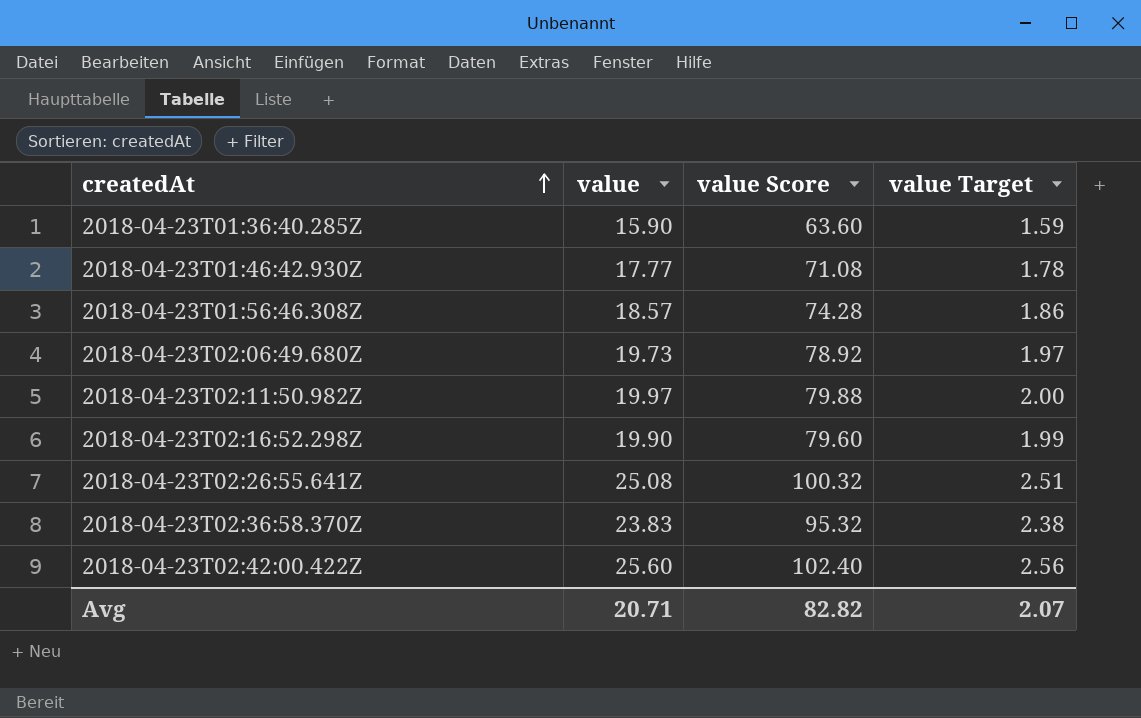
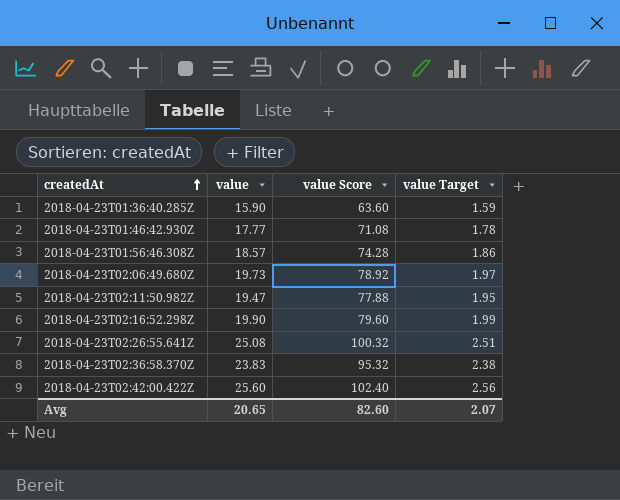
2018-04-23T02:11:50.982Z | value: 19.97 -> 19.47
2018-04-23T02:11:50.982Z | value Score: 79.88 -> 77.88
2018-04-23T02:11:50.982Z | value Target: 2.00 -> 1.95
Avg | value: 20.71 -> 20.65
Avg | value Score: 82.82 -> 82.60

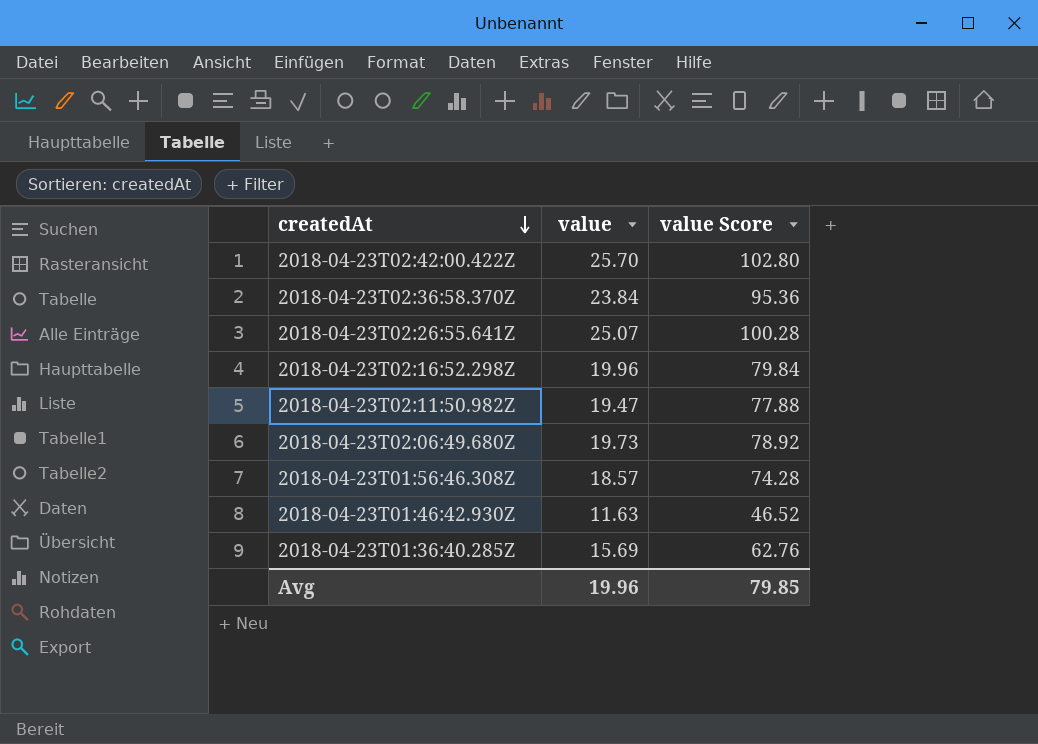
row order: createdAt ascending -> createdAt descending
column value Target | formula: [value] * 0.1 -> none
2018-04-23T02:42:00.422Z | value: 25.60 -> 25.70
2018-04-23T02:42:00.422Z | value Score: 102.40 -> 102.80
2018-04-23T02:36:58.370Z | value: 23.83 -> 23.84
2018-04-23T02:36:58.370Z | value Score: 95.32 -> 95.36
2018-04-23T02:26:55.641Z | value: 25.08 -> 25.07
2018-04-23T02:26:55.641Z | value Score: 100.32 -> 100.28
2018-04-23T02:16:52.298Z | value: 19.90 -> 19.96
2018-04-23T02:16:52.298Z | value Score: 79.60 -> 79.84
2018-04-23T01:46:42.930Z | value: 17.77 -> 11.63
2018-04-23T01:46:42.930Z | value Score: 71.08 -> 46.52
2018-04-23T01:36:40.285Z | value: 15.90 -> 15.69
2018-04-23T01:36:40.285Z | value Score: 63.60 -> 62.76
Avg | value: 20.65 -> 19.96
Avg | value Score: 82.60 -> 79.85

